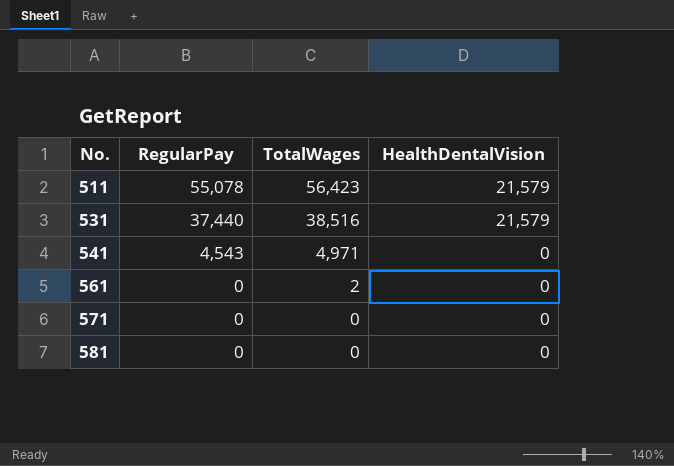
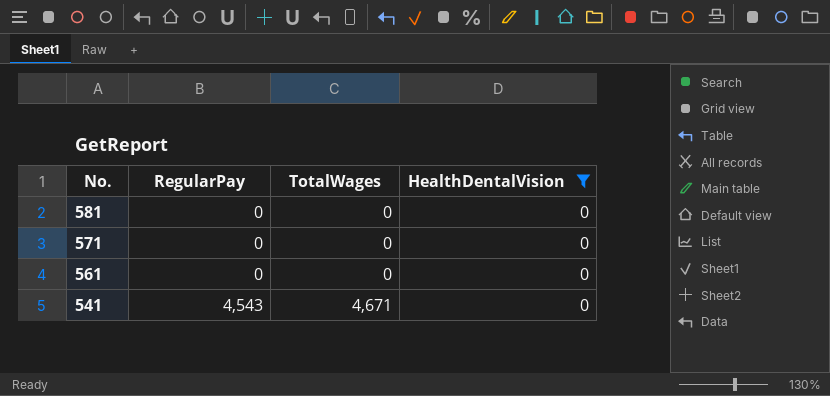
filter: none -> HealthDentalVision = 0
row order: No. ascending -> No. descending
561 | TotalWages: 2 -> 0
541 | TotalWages: 4,971 -> 4,671

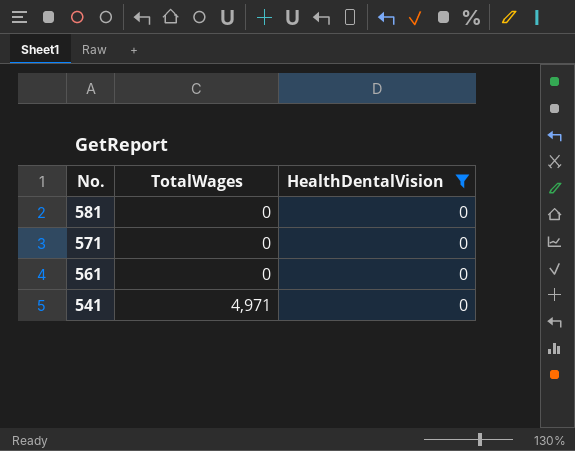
column RegularPay | position: 2 -> none
541 | TotalWages: 4,671 -> 4,971

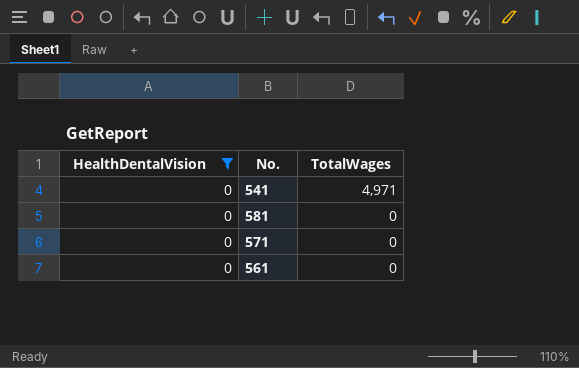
row order: No. descending -> TotalWages descending
column HealthDentalVision | position: 3 -> 1

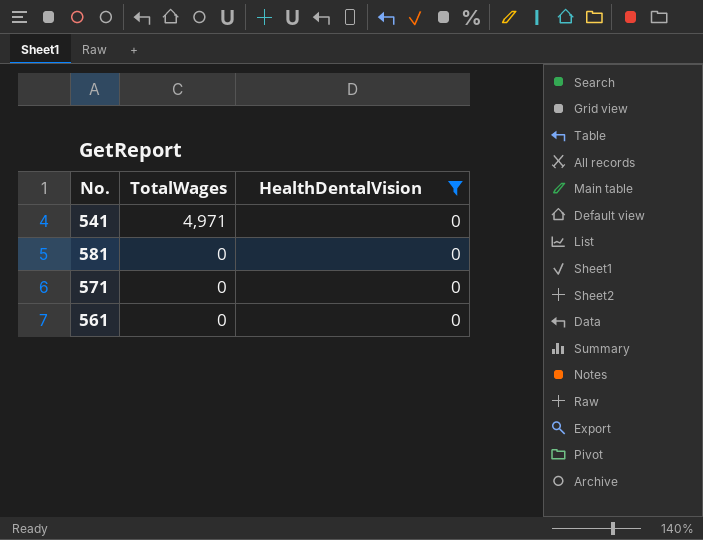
column HealthDentalVision | position: 1 -> 3

